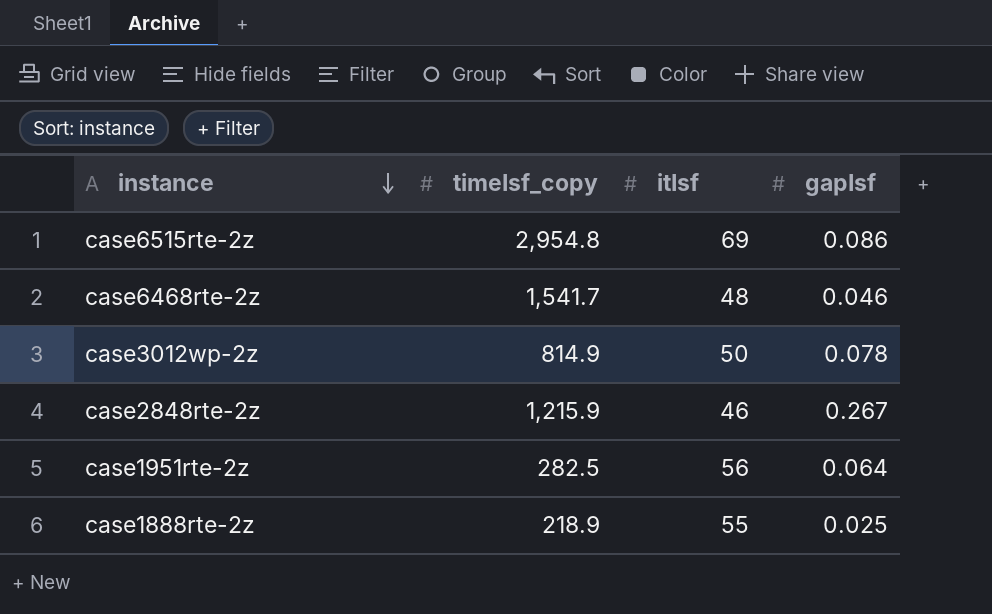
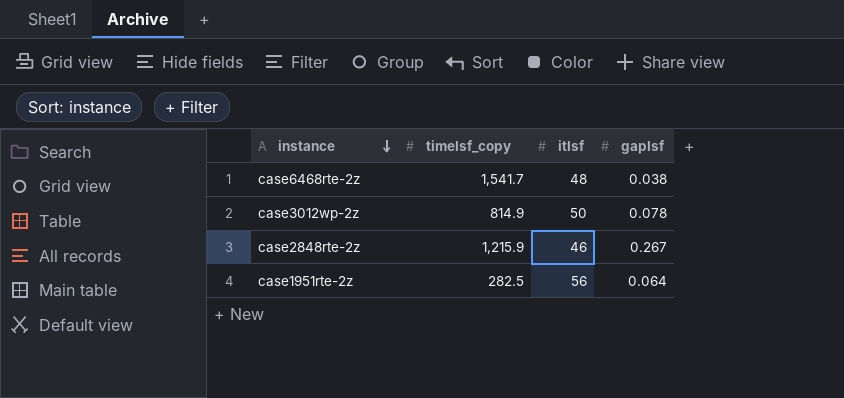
row case6515rte-2z: 2,954.8 | 69 | 0.086 -> none
row case1888rte-2z: 218.9 | 55 | 0.025 -> none
case6468rte-2z | gapIsf: 0.046 -> 0.038

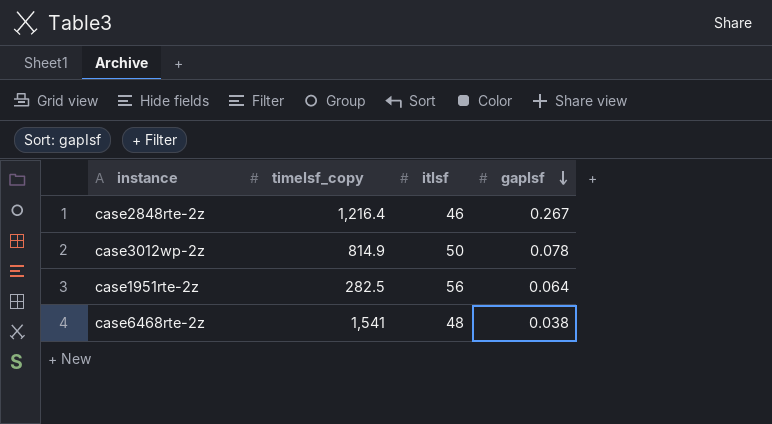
row order: instance descending -> gapIsf descending
case2848rte-2z | timeIsf_copy: 1,215.9 -> 1,216.4
case6468rte-2z | timeIsf_copy: 1,541.7 -> 1,541

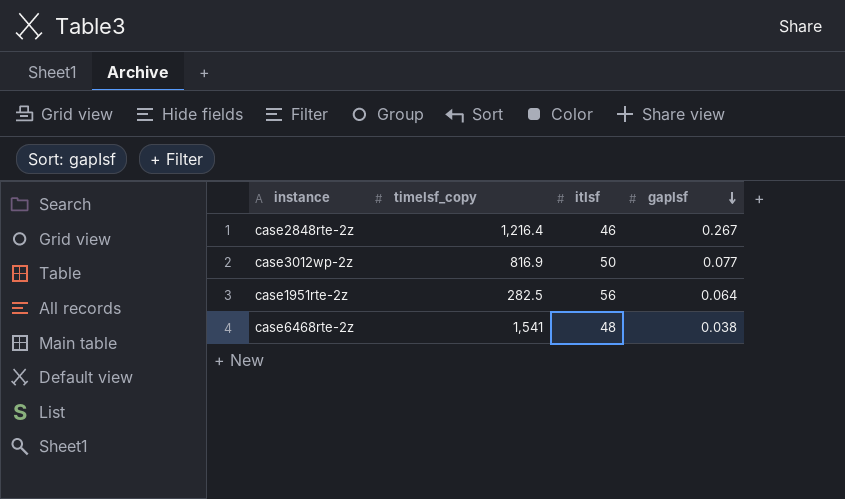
case3012wp-2z | timeIsf_copy: 814.9 -> 816.9
case3012wp-2z | gapIsf: 0.078 -> 0.077

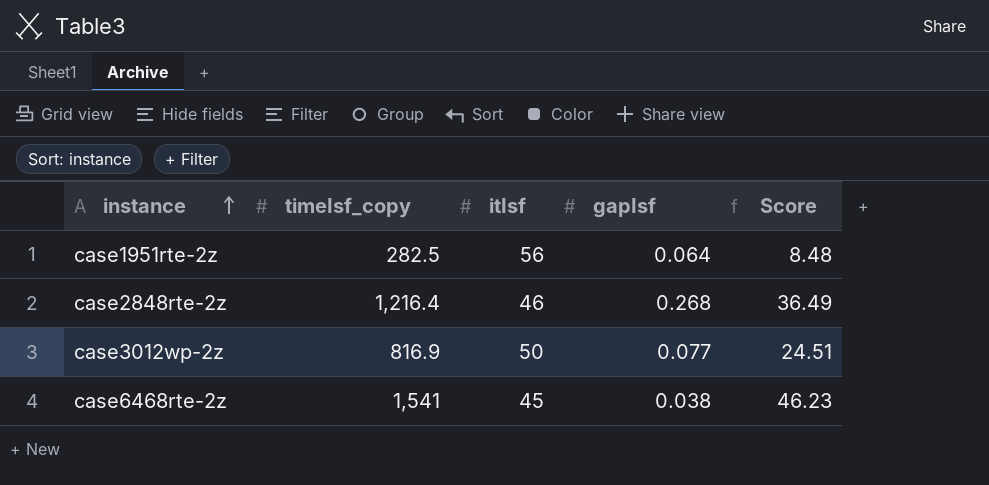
row order: gapIsf descending -> instance ascending
column Score | formula: none -> [timeIsf_copy] * 0.03
case2848rte-2z | gapIsf: 0.267 -> 0.268
case6468rte-2z | itIsf: 48 -> 45

